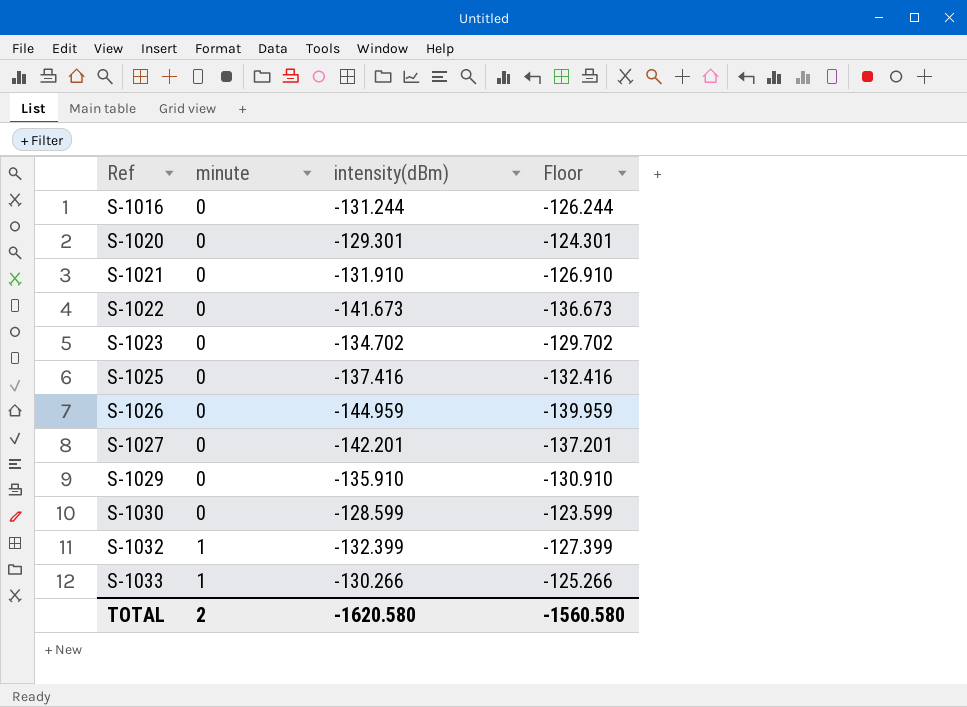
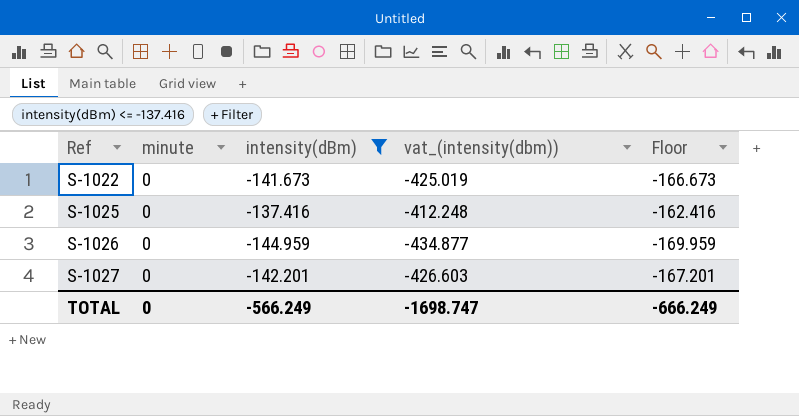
filter: none -> intensity(dBm) <= -137.416
column vat_(intensity(dbm)) | formula: none -> [intensity(dBm)] * 3
column Floor | formula: [intensity(dBm)] + 5 -> [intensity(dBm)] - 25
TOTAL | minute: 2 -> 0
TOTAL | intensity(dBm): -1620.580 -> -566.249
TOTAL | Floor: -1560.580 -> -666.249

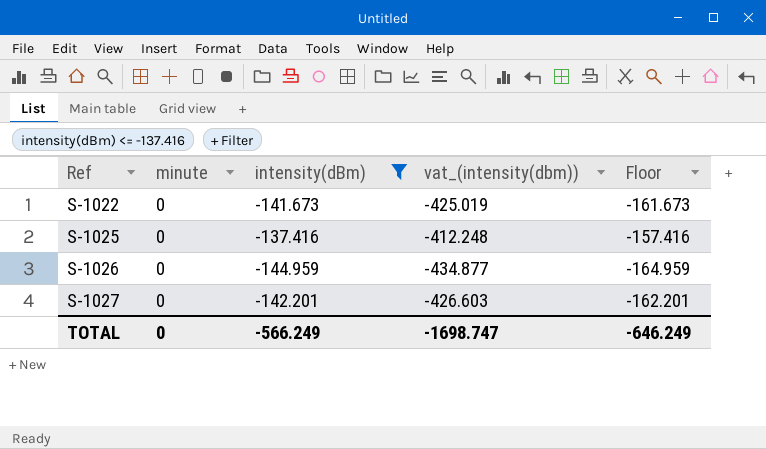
column Floor | formula: [intensity(dBm)] - 25 -> [intensity(dBm)] - 20
TOTAL | Floor: -666.249 -> -646.249

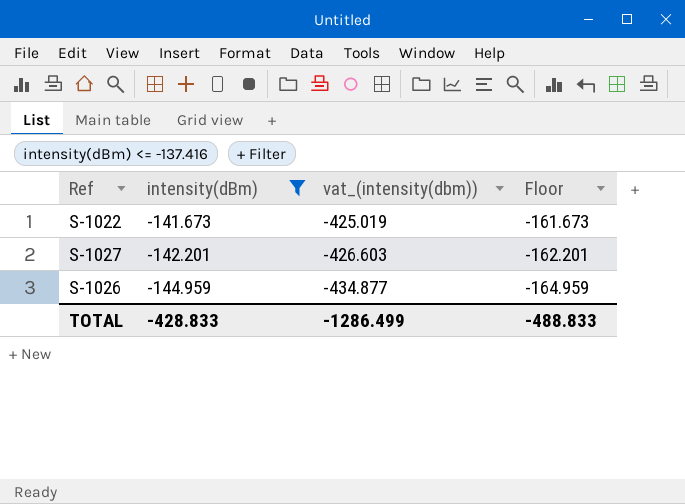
row order: Ref ascending -> intensity(dBm) descending
column minute | position: 2 -> none
row S-1025: 0 | -137.416 | -412.248 | -157.416 -> none
TOTAL | intensity(dBm): -566.249 -> -428.833
TOTAL | vat_(intensity(dbm)): -1698.747 -> -1286.499
TOTAL | Floor: -646.249 -> -488.833

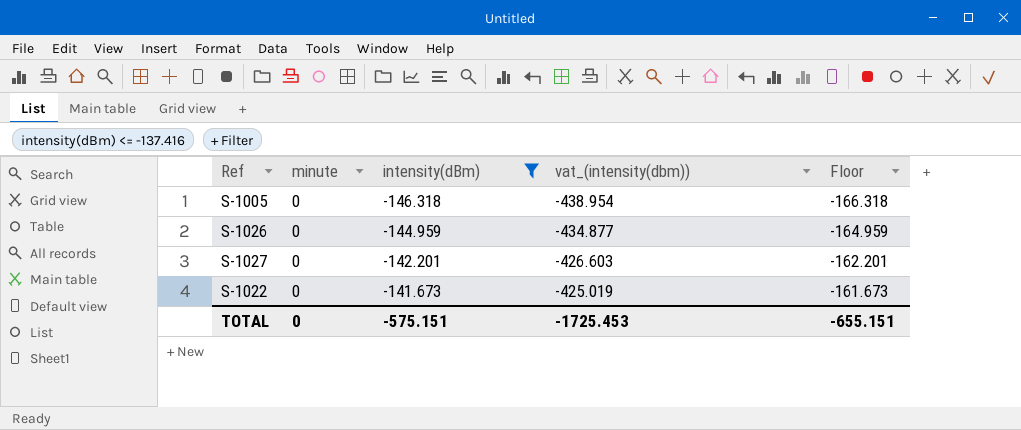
row order: intensity(dBm) descending -> intensity(dBm) ascending
column minute | position: none -> 2
row S-1005: none -> 0 | -146.318 | -438.954 | -166.318
TOTAL | intensity(dBm): -428.833 -> -575.151
TOTAL | vat_(intensity(dbm)): -1286.499 -> -1725.453
TOTAL | Floor: -488.833 -> -655.151

